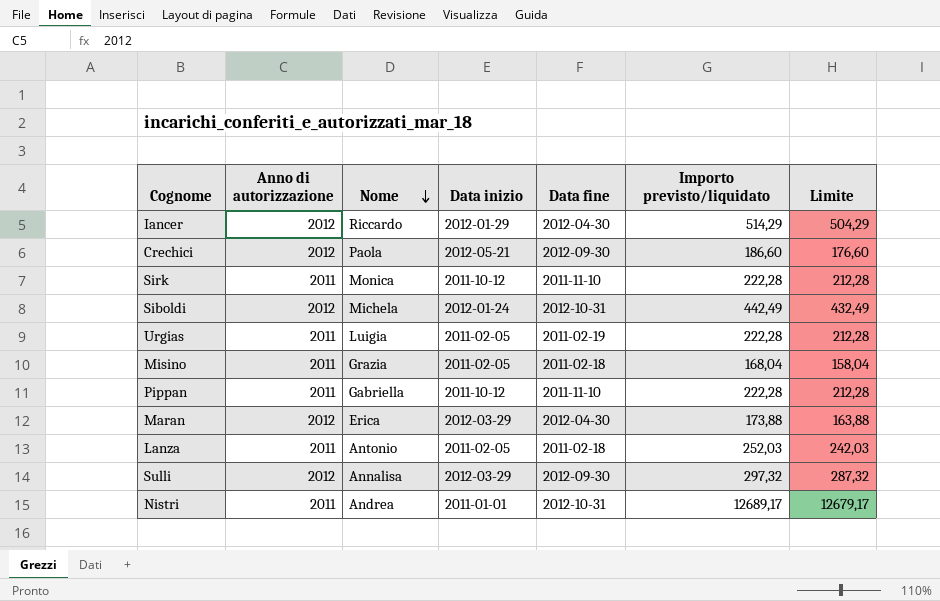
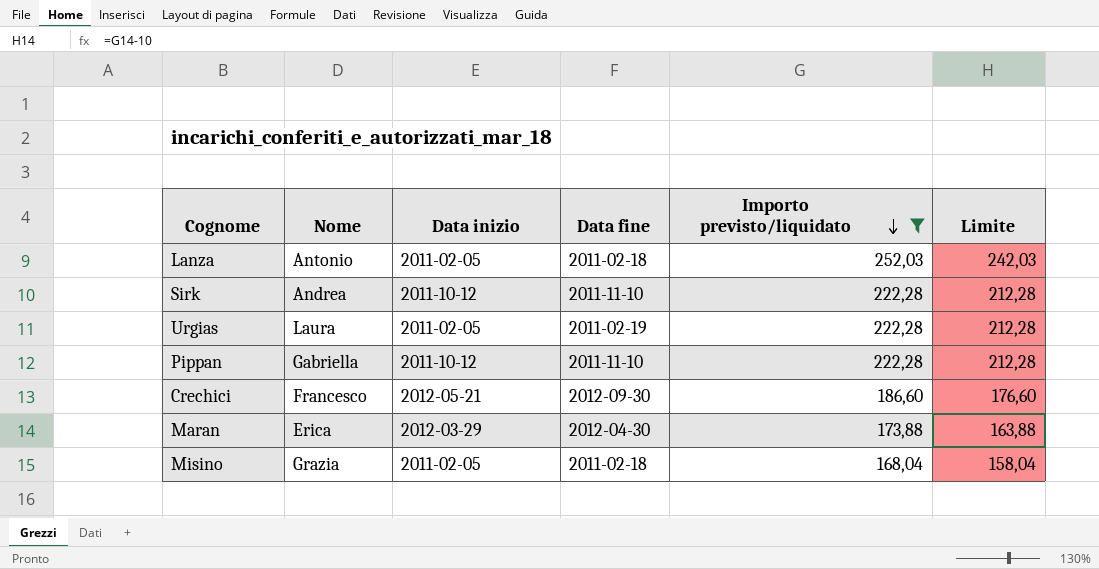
filter: none -> Importo previsto/liquidato <= 252,03
row order: Nome descending -> Importo previsto/liquidato descending
column Anno di autorizzazione | position: 2 -> none
Sirk | Nome: Monica -> Andrea
Urgias | Nome: Luigia -> Laura
Crechici | Nome: Paola -> Francesco

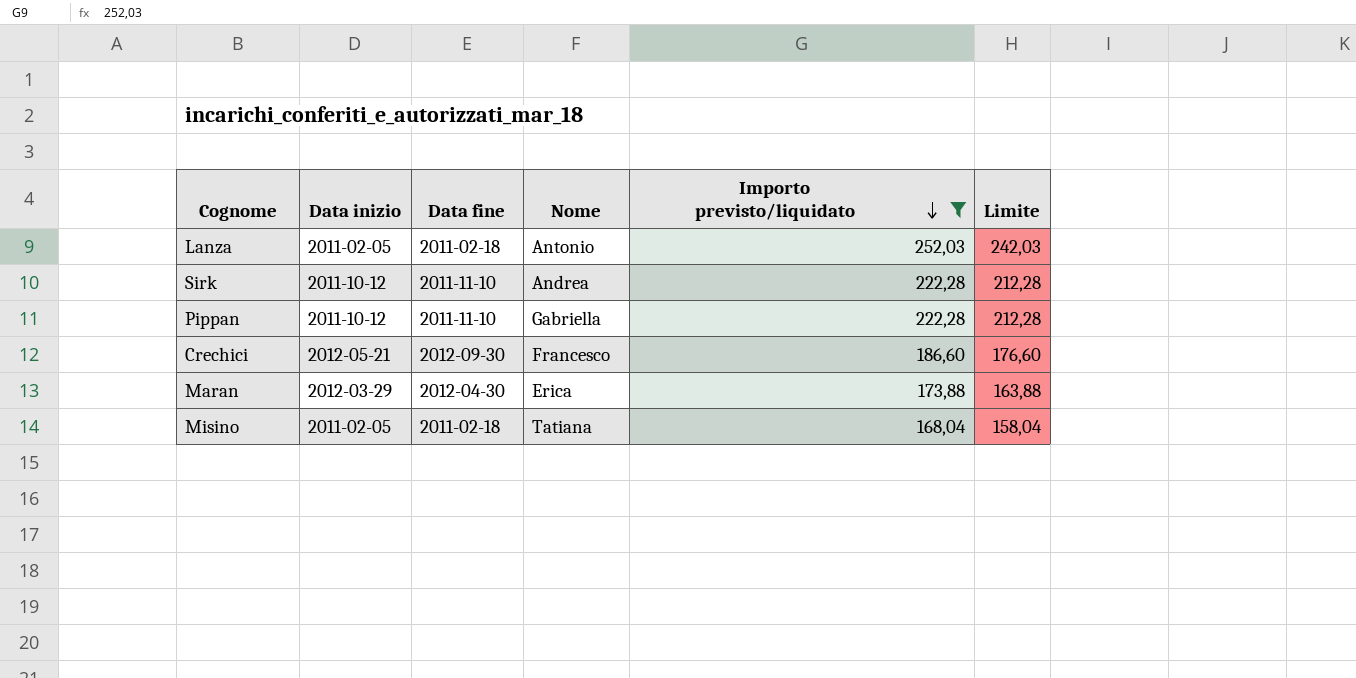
column Nome | position: 2 -> 4
row Urgias: Laura | 2011-02-05 | 2011-02-19 | 222,28 | 212,28 -> none
Misino | Nome: Grazia -> Tatiana

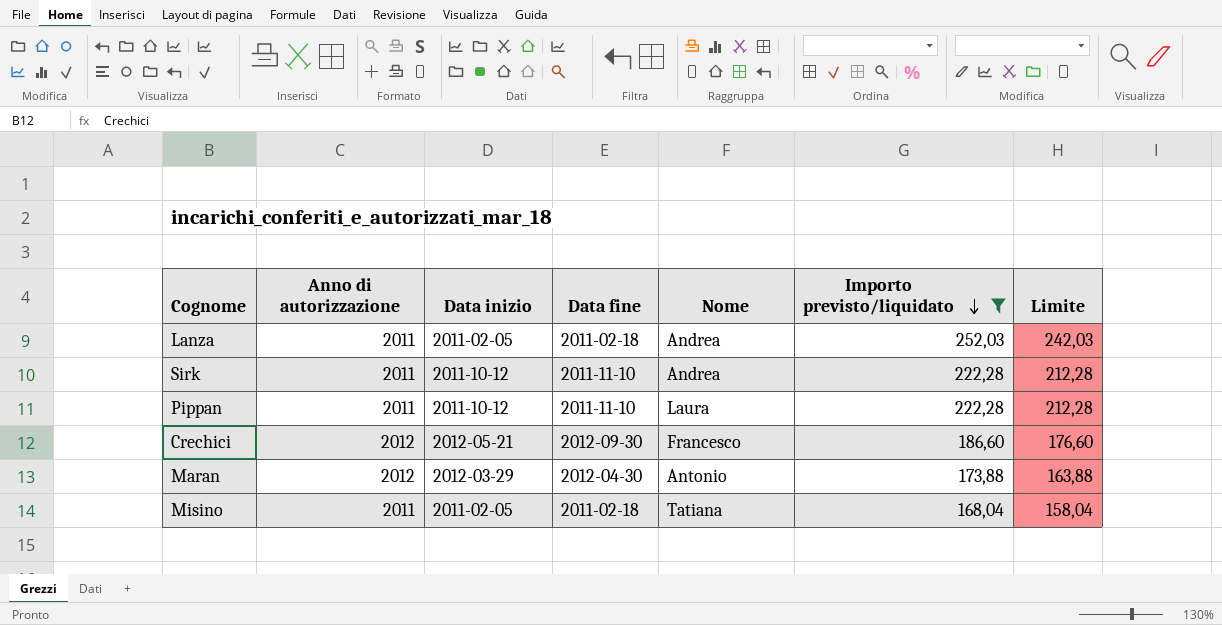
column Anno di autorizzazione | position: none -> 2
Lanza | Nome: Antonio -> Andrea
Pippan | Nome: Gabriella -> Laura
Maran | Nome: Erica -> Antonio

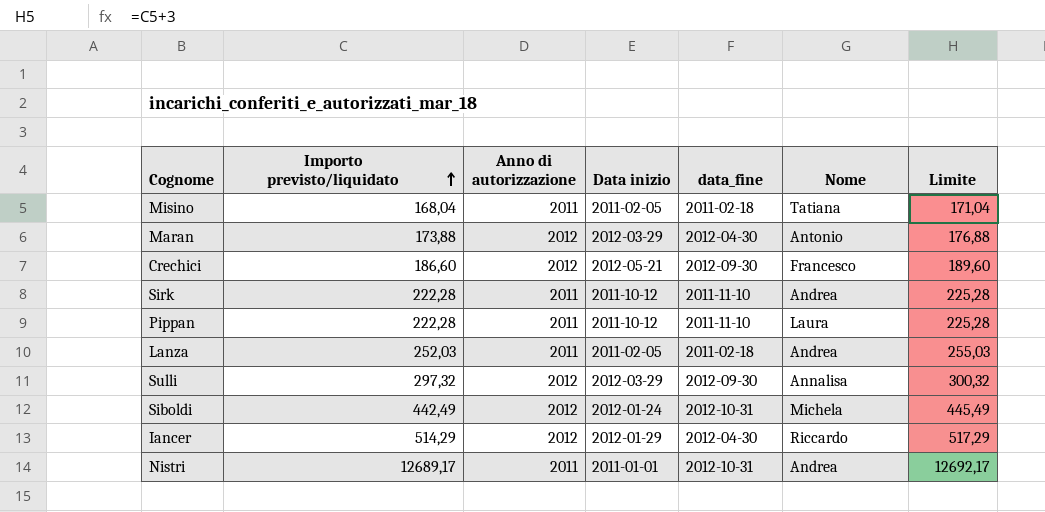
filter: Importo previsto/liquidato <= 252,03 -> none
row order: Importo previsto/liquidato descending -> Importo previsto/liquidato ascending
column Importo previsto/liquidato | position: 6 -> 2
column name: Data fine -> data_fine
column Limite | formula: [Importo previsto/liquidato] - 10 -> [Importo previsto/liquidato] + 3

